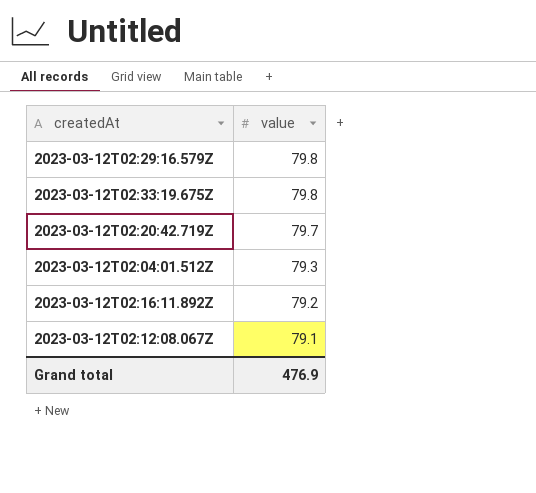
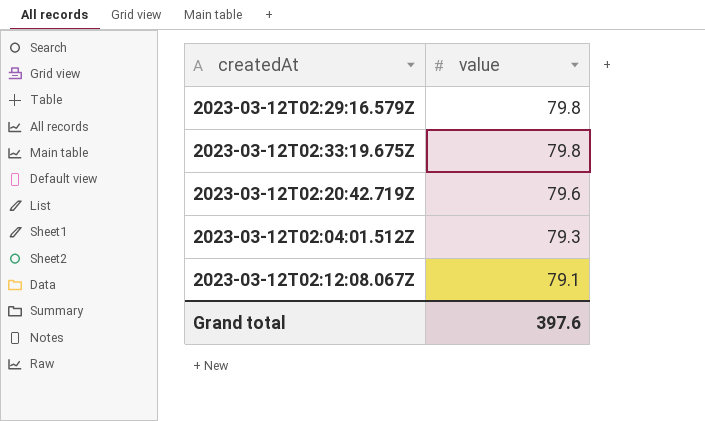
row 2023-03-12T02:16:11.892Z: 79.2 -> none
2023-03-12T02:20:42.719Z | value: 79.7 -> 79.6
Grand total | value: 476.9 -> 397.6

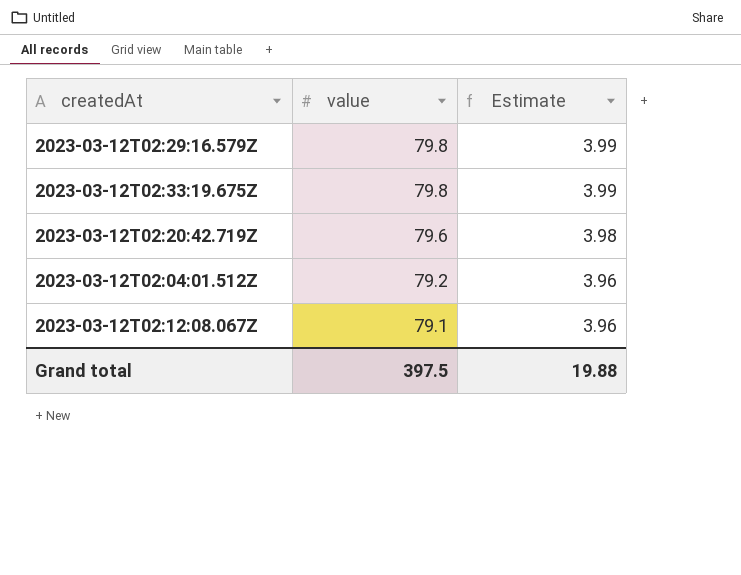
column Estimate | formula: none -> [value] * 0.05
2023-03-12T02:04:01.512Z | value: 79.3 -> 79.2
Grand total | value: 397.6 -> 397.5

